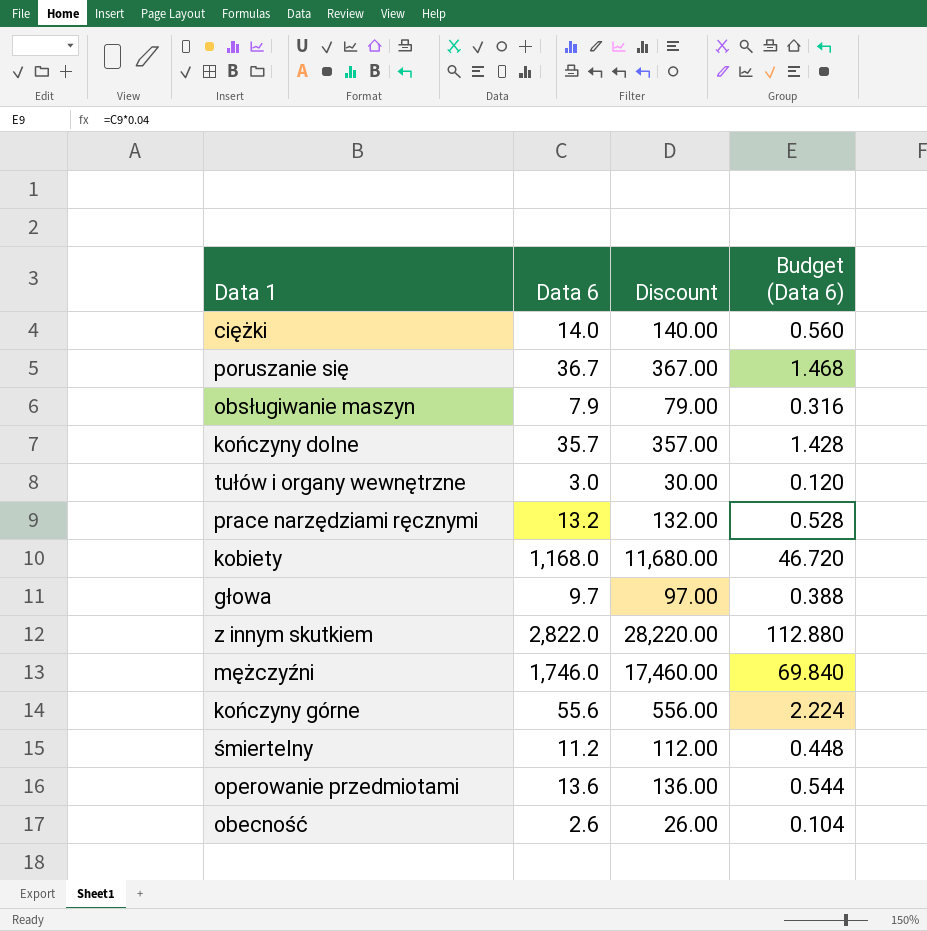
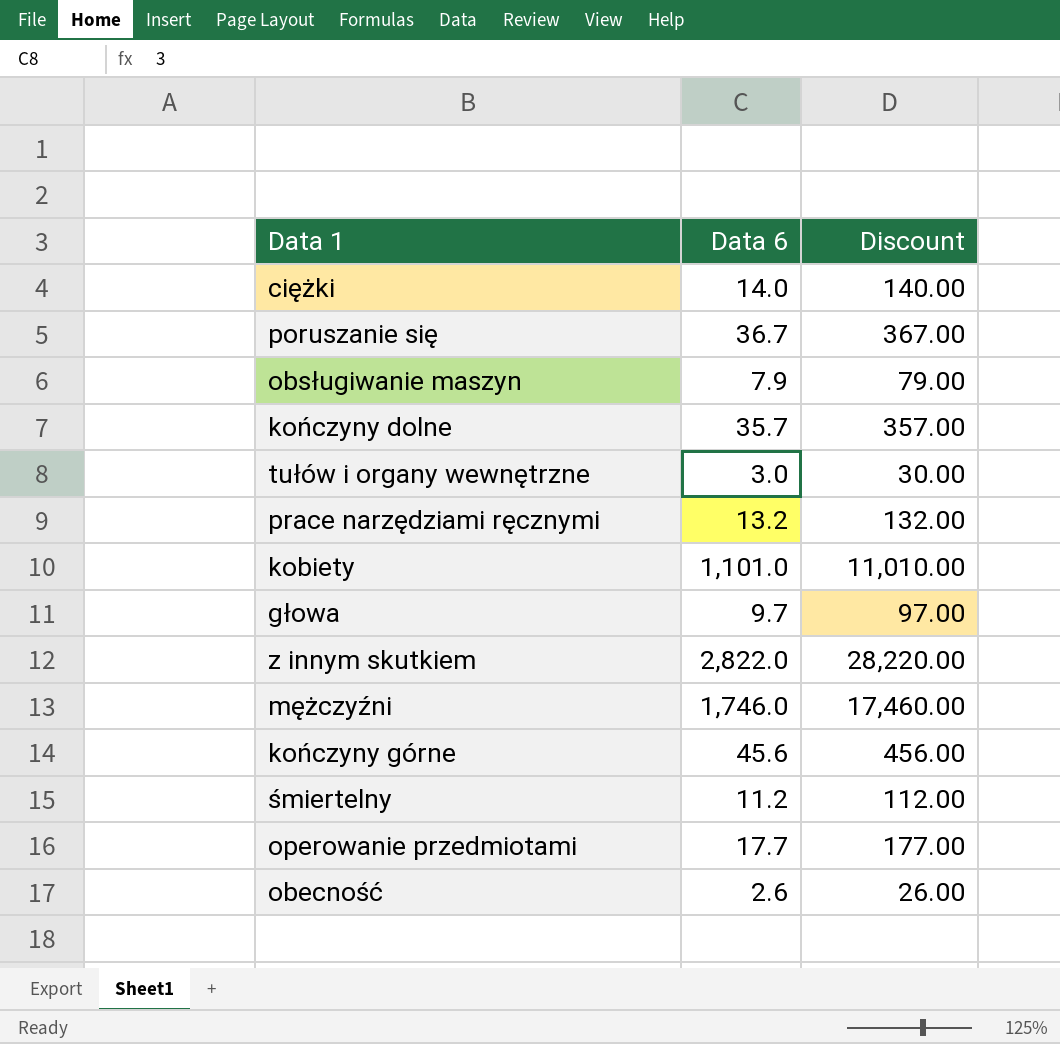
column Budget (Data 6) | formula: [Data 6] * 0.04 -> none
kobiety | Data 6: 1,168.0 -> 1,101.0
kobiety | Discount: 11,680.00 -> 11,010.00
kończyny górne | Data 6: 55.6 -> 45.6
kończyny górne | Discount: 556.00 -> 456.00
operowanie przedmiotami | Data 6: 13.6 -> 17.7
operowanie przedmiotami | Discount: 136.00 -> 177.00

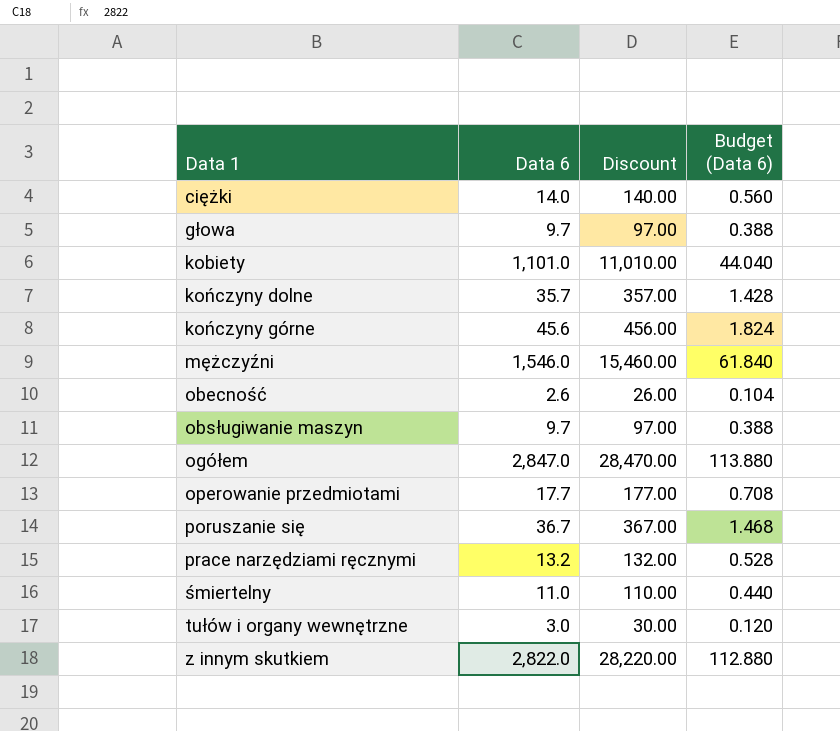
row order: none -> Data 1 ascending
column Budget (Data 6) | formula: none -> [Data 6] * 0.04
mężczyźni | Data 6: 1,746.0 -> 1,546.0
mężczyźni | Discount: 17,460.00 -> 15,460.00
obsługiwanie maszyn | Data 6: 7.9 -> 9.7
obsługiwanie maszyn | Discount: 79.00 -> 97.00
row ogółem: none -> 2,847.0 | 28,470.00 | 113.880
śmiertelny | Data 6: 11.2 -> 11.0
śmiertelny | Discount: 112.00 -> 110.00

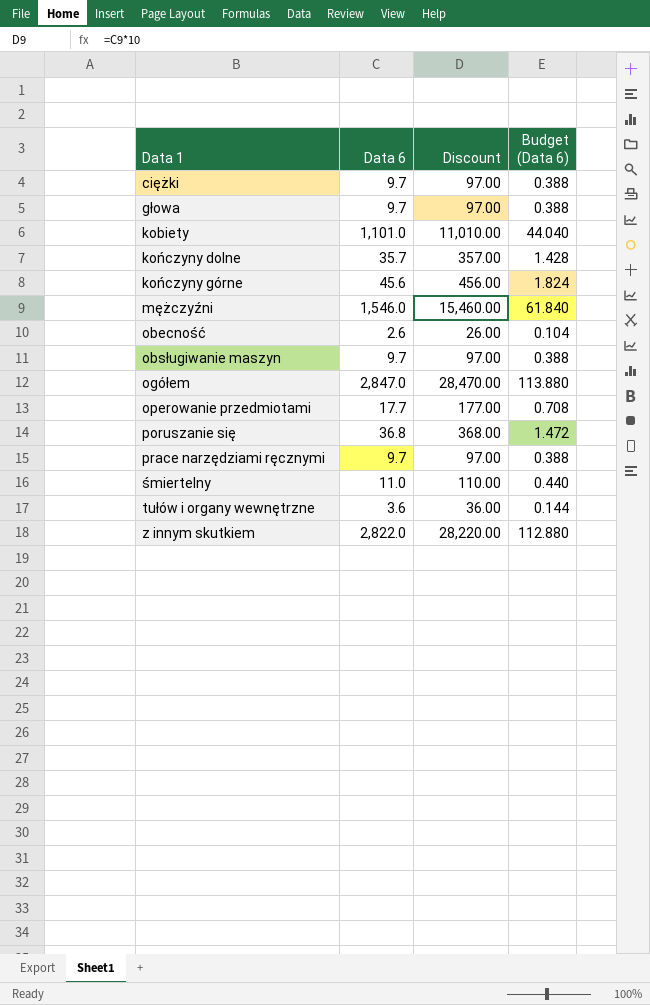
ciężki | Data 6: 14.0 -> 9.7
ciężki | Discount: 140.00 -> 97.00
ciężki | Budget (Data 6): 0.560 -> 0.388
poruszanie się | Data 6: 36.7 -> 36.8
poruszanie się | Discount: 367.00 -> 368.00
poruszanie się | Budget (Data 6): 1.468 -> 1.472
prace narzędziami ręcznymi | Data 6: 13.2 -> 9.7
prace narzędziami ręcznymi | Discount: 132.00 -> 97.00
prace narzędziami ręcznymi | Budget (Data 6): 0.528 -> 0.388
tułów i organy wewnętrzne | Data 6: 3.0 -> 3.6
tułów i organy wewnętrzne | Discount: 30.00 -> 36.00
tułów i organy wewnętrzne | Budget (Data 6): 0.120 -> 0.144

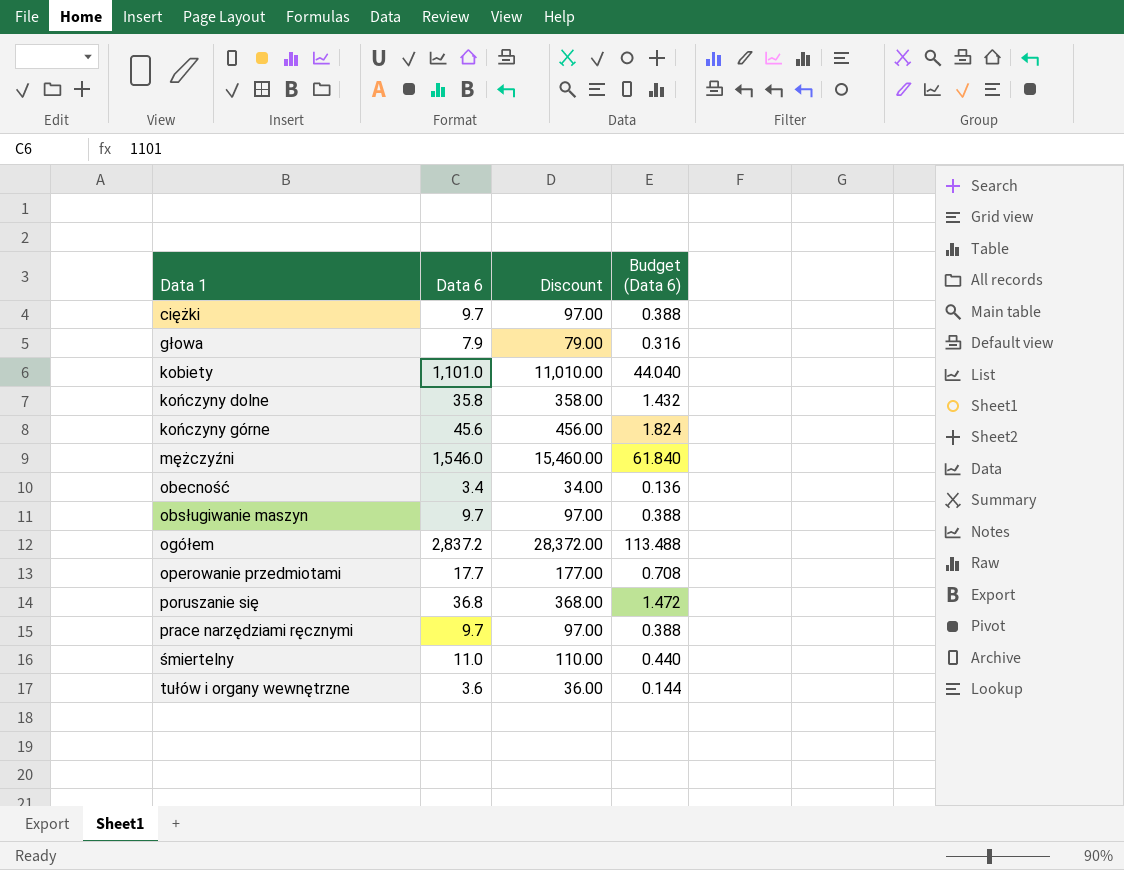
row z innym skutkiem: 2,822.0 | 28,220.00 | 112.880 -> none
głowa | Data 6: 9.7 -> 7.9
głowa | Discount: 97.00 -> 79.00
głowa | Budget (Data 6): 0.388 -> 0.316
kończyny dolne | Data 6: 35.7 -> 35.8
kończyny dolne | Discount: 357.00 -> 358.00
kończyny dolne | Budget (Data 6): 1.428 -> 1.432
obecność | Data 6: 2.6 -> 3.4
obecność | Discount: 26.00 -> 34.00
obecność | Budget (Data 6): 0.104 -> 0.136
ogółem | Data 6: 2,847.0 -> 2,837.2
ogółem | Discount: 28,470.00 -> 28,372.00
ogółem | Budget (Data 6): 113.880 -> 113.488

